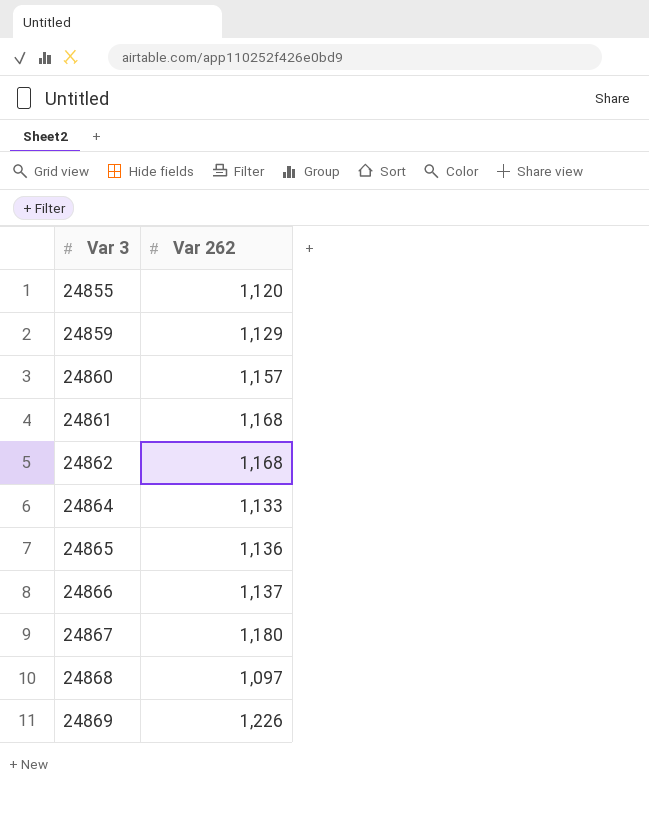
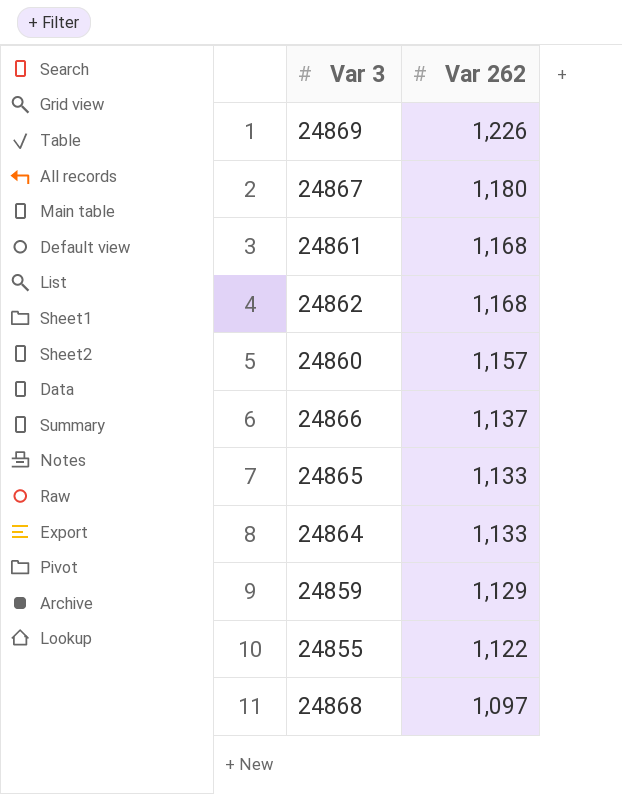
row order: Var 3 ascending -> Var 262 descending
24865 | Var 262: 1,136 -> 1,133
24855 | Var 262: 1,120 -> 1,122

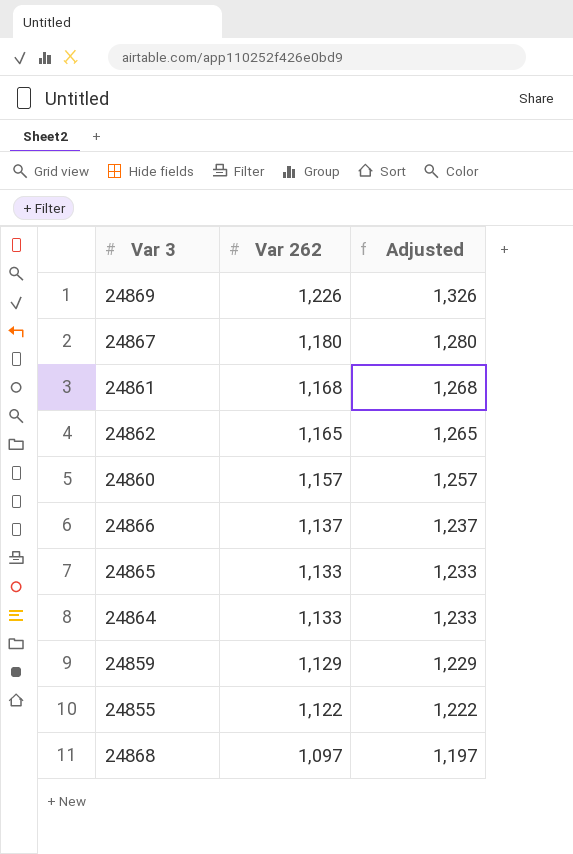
column Adjusted | formula: none -> [Var 262] + 100
24862 | Var 262: 1,168 -> 1,165

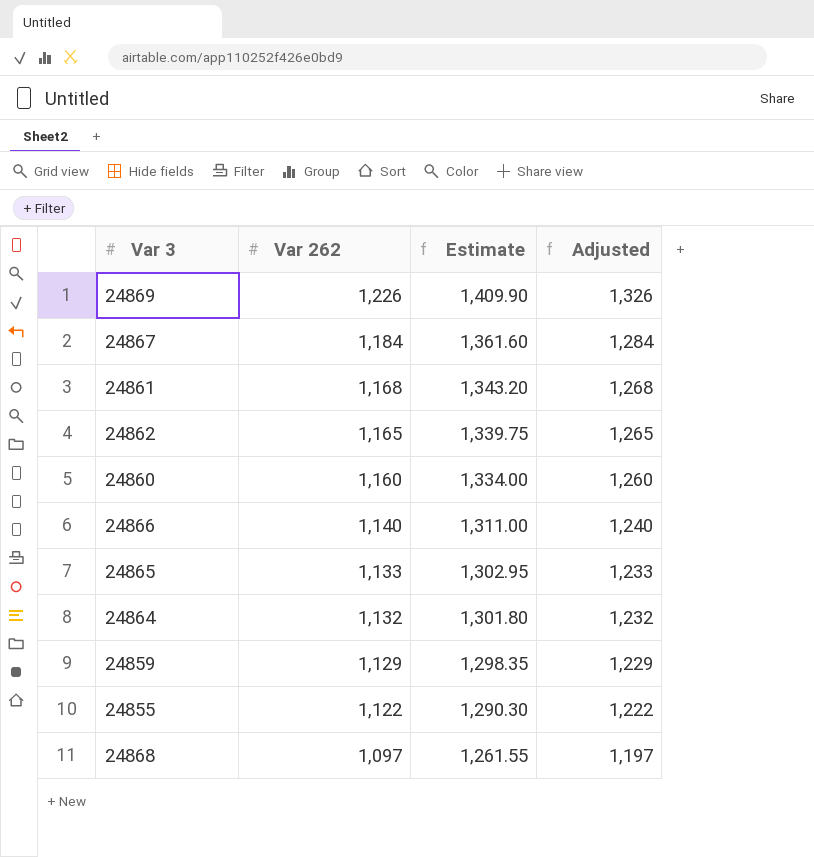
column Estimate | formula: none -> [Var 262] * 1.15
24867 | Var 262: 1,180 -> 1,184
24867 | Adjusted: 1,280 -> 1,284
24860 | Var 262: 1,157 -> 1,160
24860 | Adjusted: 1,257 -> 1,260
24866 | Var 262: 1,137 -> 1,140
24866 | Adjusted: 1,237 -> 1,240
24864 | Var 262: 1,133 -> 1,132
24864 | Adjusted: 1,233 -> 1,232

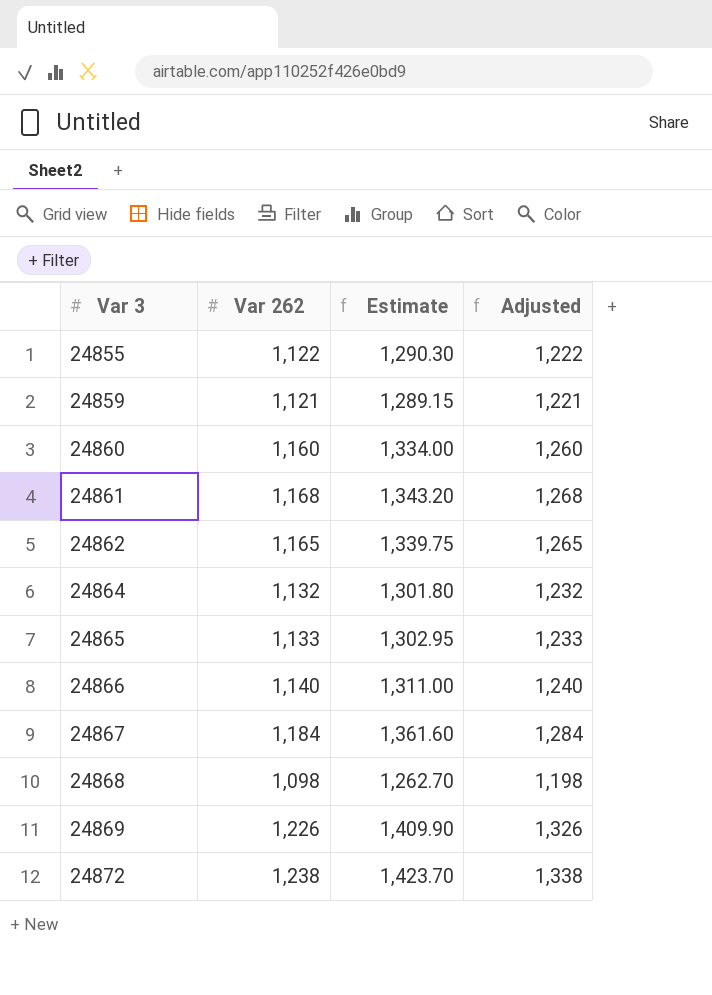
row order: Var 262 descending -> Var 3 ascending
24859 | Var 262: 1,129 -> 1,121
24859 | Estimate: 1,298.35 -> 1,289.15
24859 | Adjusted: 1,229 -> 1,221
24868 | Var 262: 1,097 -> 1,098
24868 | Estimate: 1,261.55 -> 1,262.70
24868 | Adjusted: 1,197 -> 1,198
row 24872: none -> 1,238 | 1,423.70 | 1,338

